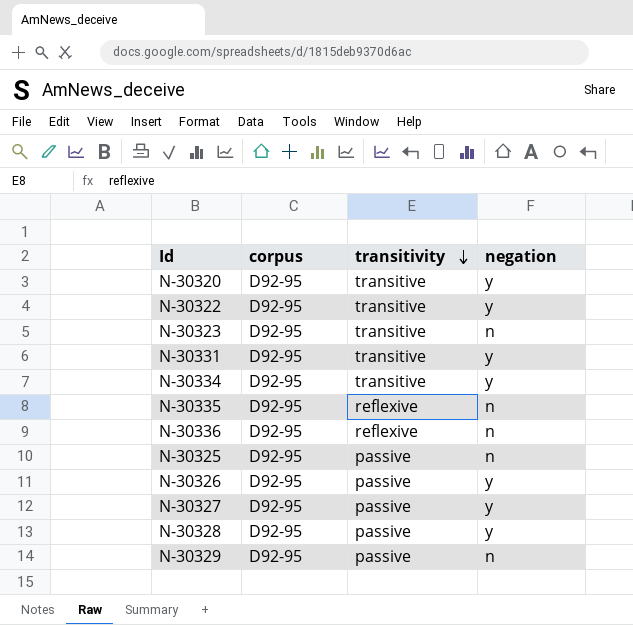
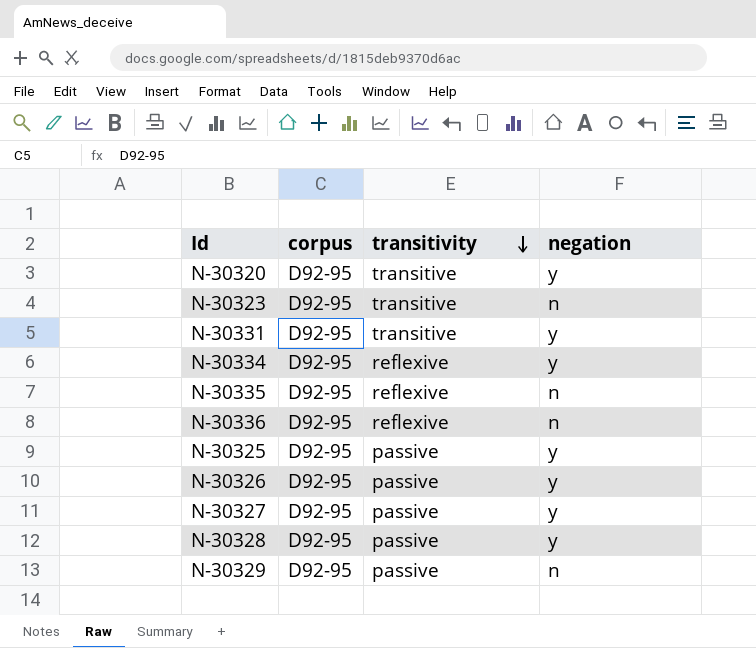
row N-30322: D92-95 | transitive | y -> none
N-30334 | transitivity: transitive -> reflexive
N-30325 | negation: n -> y

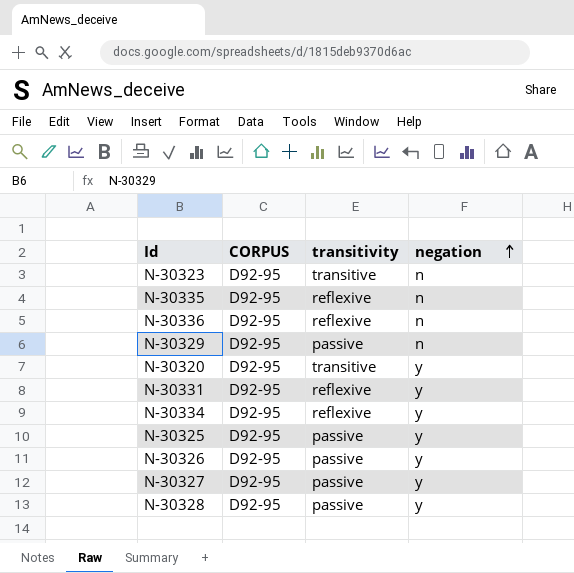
row order: transitivity descending -> negation ascending
column name: corpus -> CORPUS
N-30331 | transitivity: transitive -> reflexive

